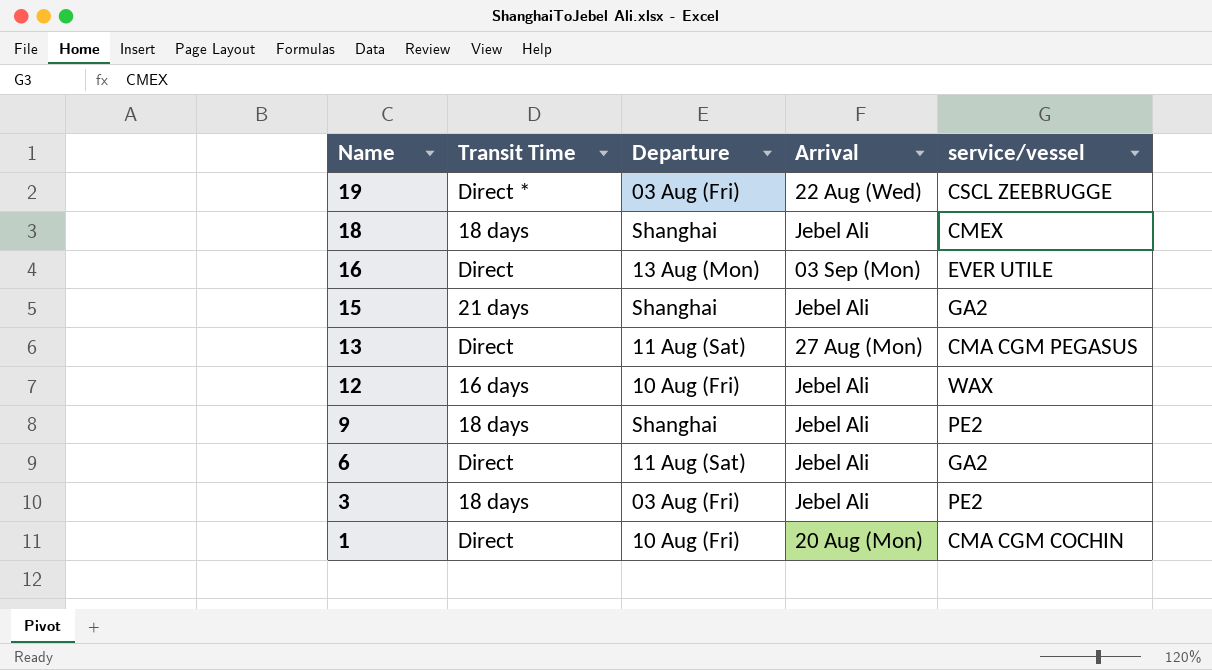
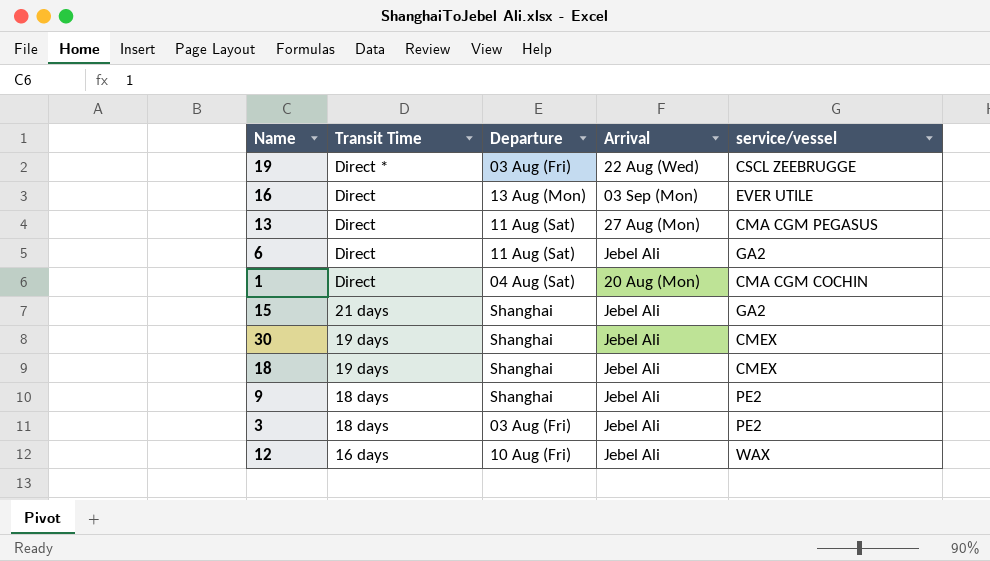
row order: Name descending -> Transit Time descending
1 | Departure: 10 Aug (Fri) -> 04 Aug (Sat)
row 30: none -> 19 days | Shanghai | Jebel Ali | CMEX
18 | Transit Time: 18 days -> 19 days

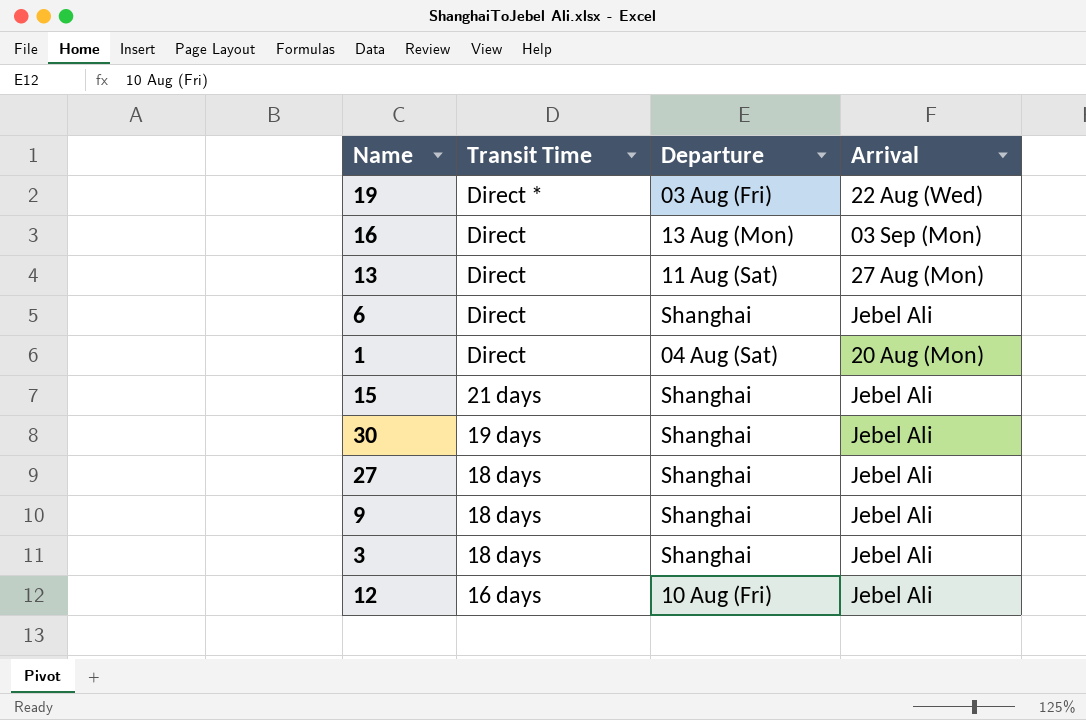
column service/vessel | position: 5 -> none
row 18: 19 days | Shanghai | Jebel Ali | CMEX -> none
6 | Departure: 11 Aug (Sat) -> Shanghai
row 27: none -> 18 days | Shanghai | Jebel Ali
3 | Departure: 03 Aug (Fri) -> Shanghai

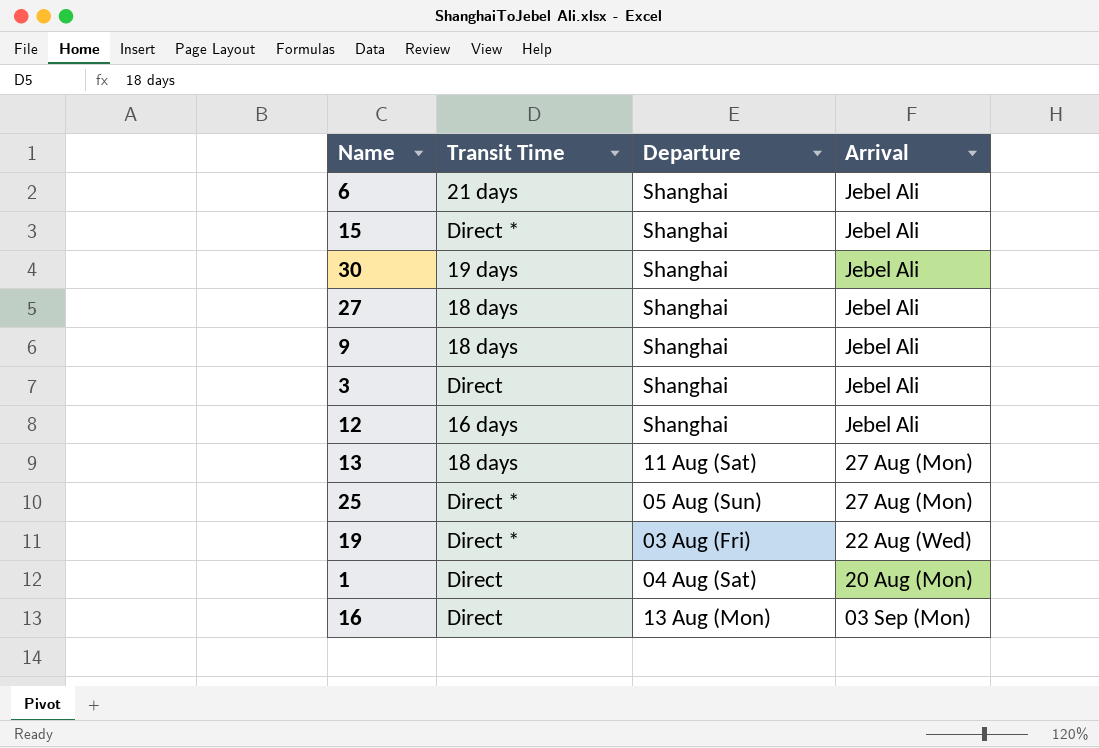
row order: Transit Time descending -> Arrival descending
6 | Transit Time: Direct -> 21 days
15 | Transit Time: 21 days -> Direct *
3 | Transit Time: 18 days -> Direct
12 | Departure: 10 Aug (Fri) -> Shanghai
13 | Transit Time: Direct -> 18 days
row 25: none -> Direct * | 05 Aug (Sun) | 27 Aug (Mon)

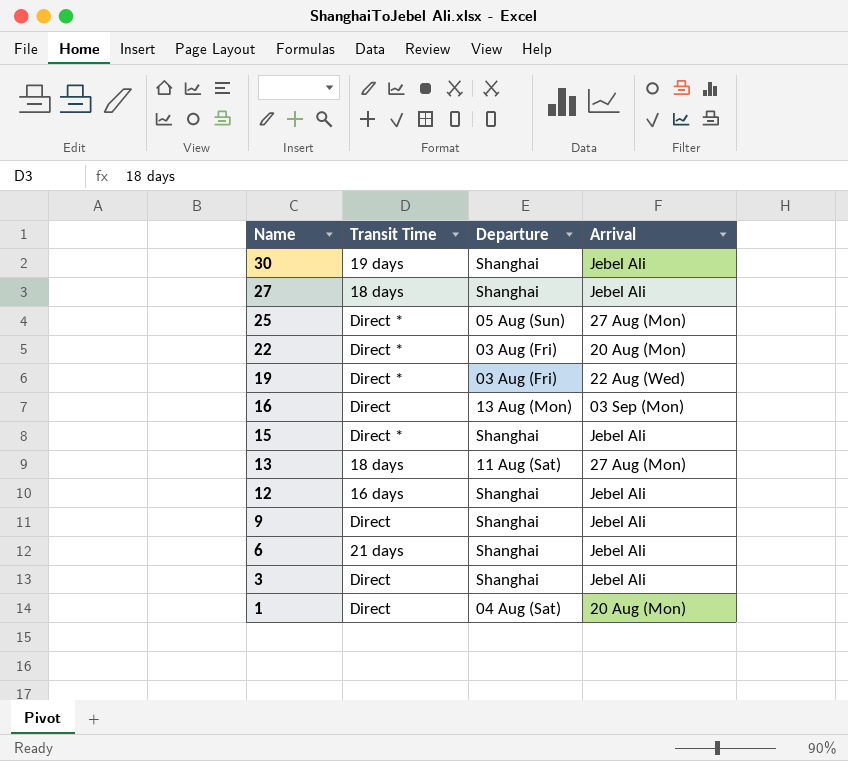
row order: Arrival descending -> Name descending
row 22: none -> Direct * | 03 Aug (Fri) | 20 Aug (Mon)
9 | Transit Time: 18 days -> Direct

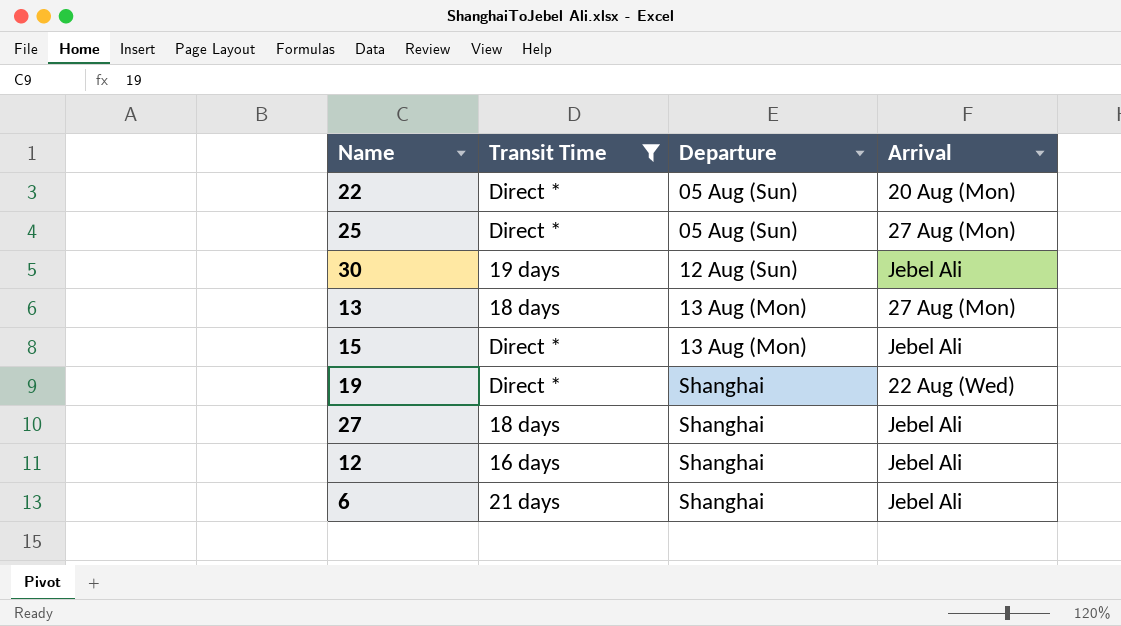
filter: none -> Transit Time != Direct
row order: Name descending -> Departure ascending
22 | Departure: 03 Aug (Fri) -> 05 Aug (Sun)
30 | Departure: Shanghai -> 12 Aug (Sun)
13 | Departure: 11 Aug (Sat) -> 13 Aug (Mon)
15 | Departure: Shanghai -> 13 Aug (Mon)
19 | Departure: 03 Aug (Fri) -> Shanghai

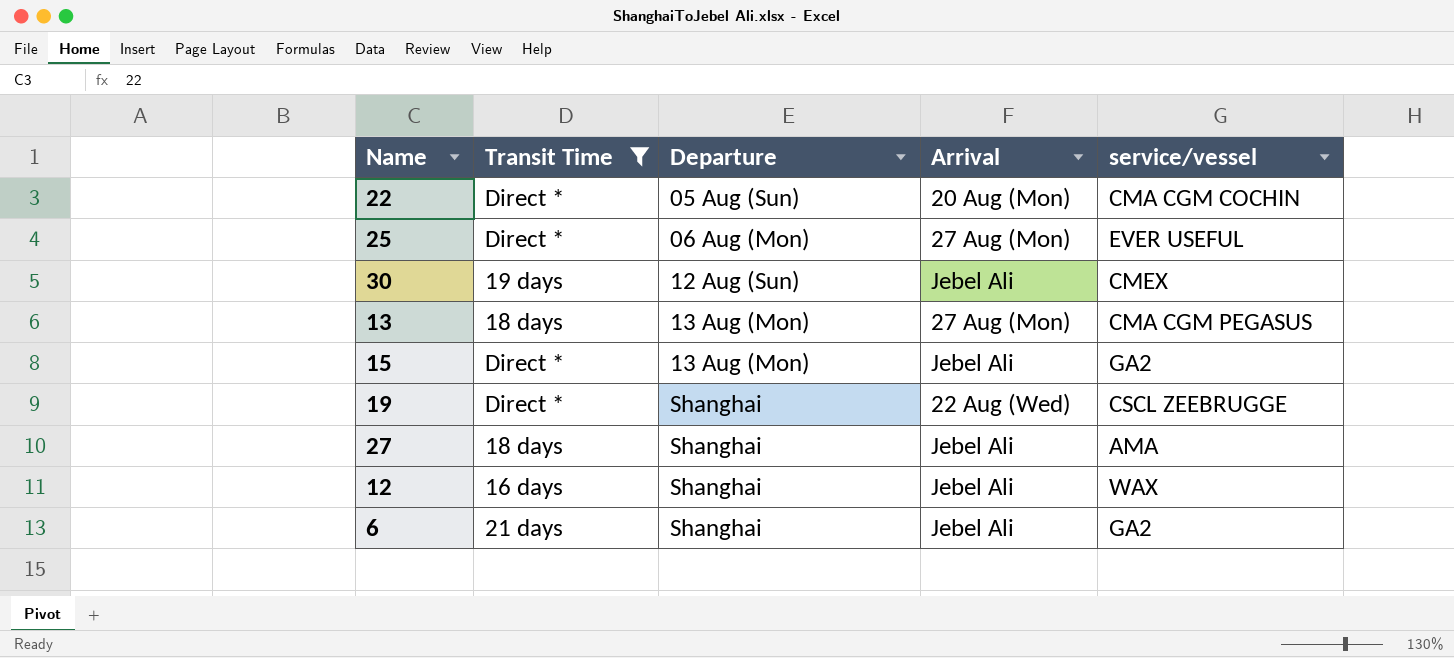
column service/vessel | position: none -> 5
25 | Departure: 05 Aug (Sun) -> 06 Aug (Mon)

